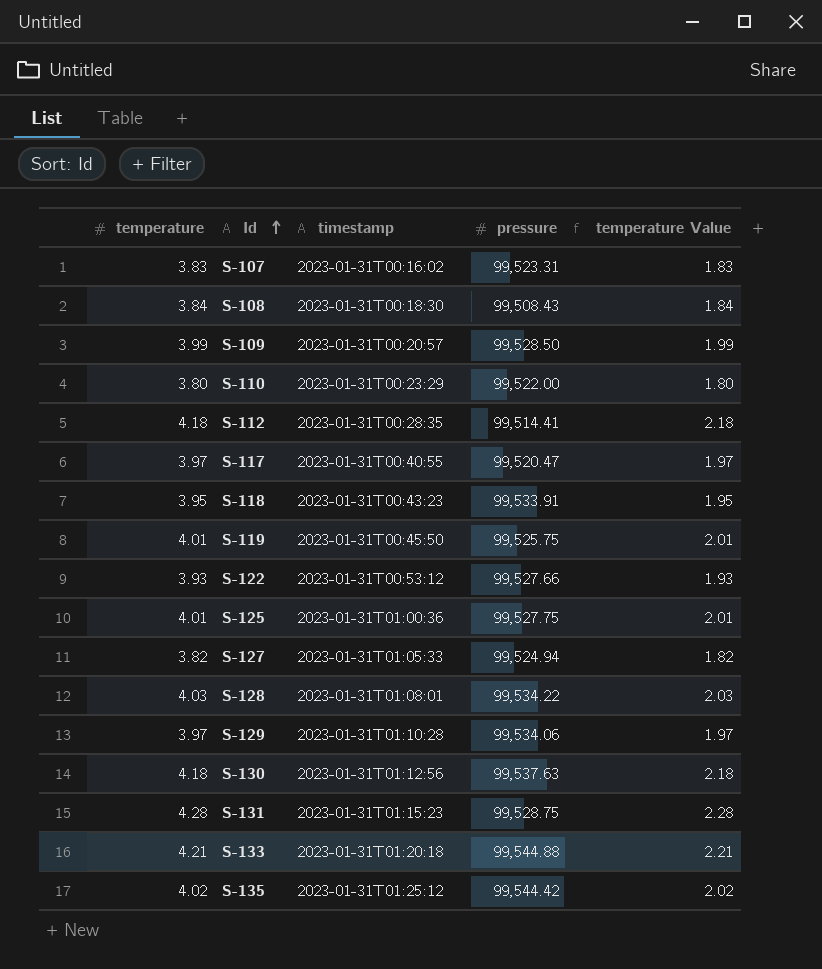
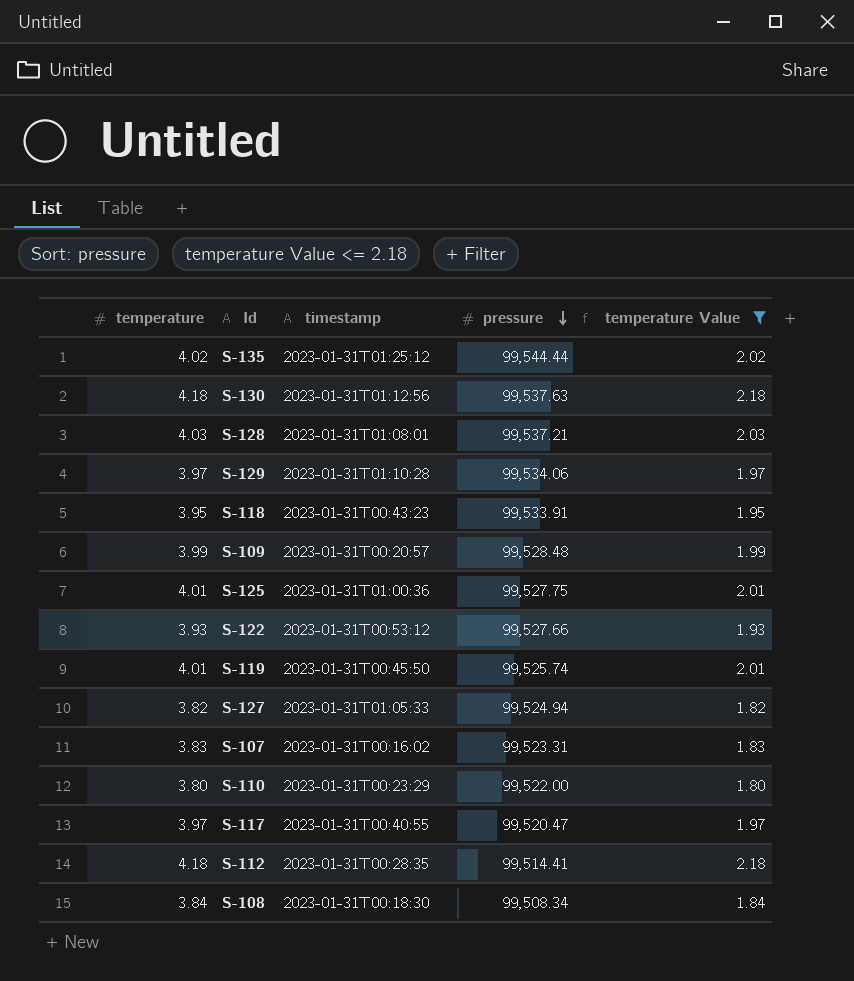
filter: none -> temperature Value <= 2.18
row order: Id ascending -> pressure descending
S-135 | pressure: 99,544.42 -> 99,544.44
S-128 | pressure: 99,534.22 -> 99,537.21
S-109 | pressure: 99,528.50 -> 99,528.48
S-119 | pressure: 99,525.75 -> 99,525.74
S-108 | pressure: 99,508.43 -> 99,508.34

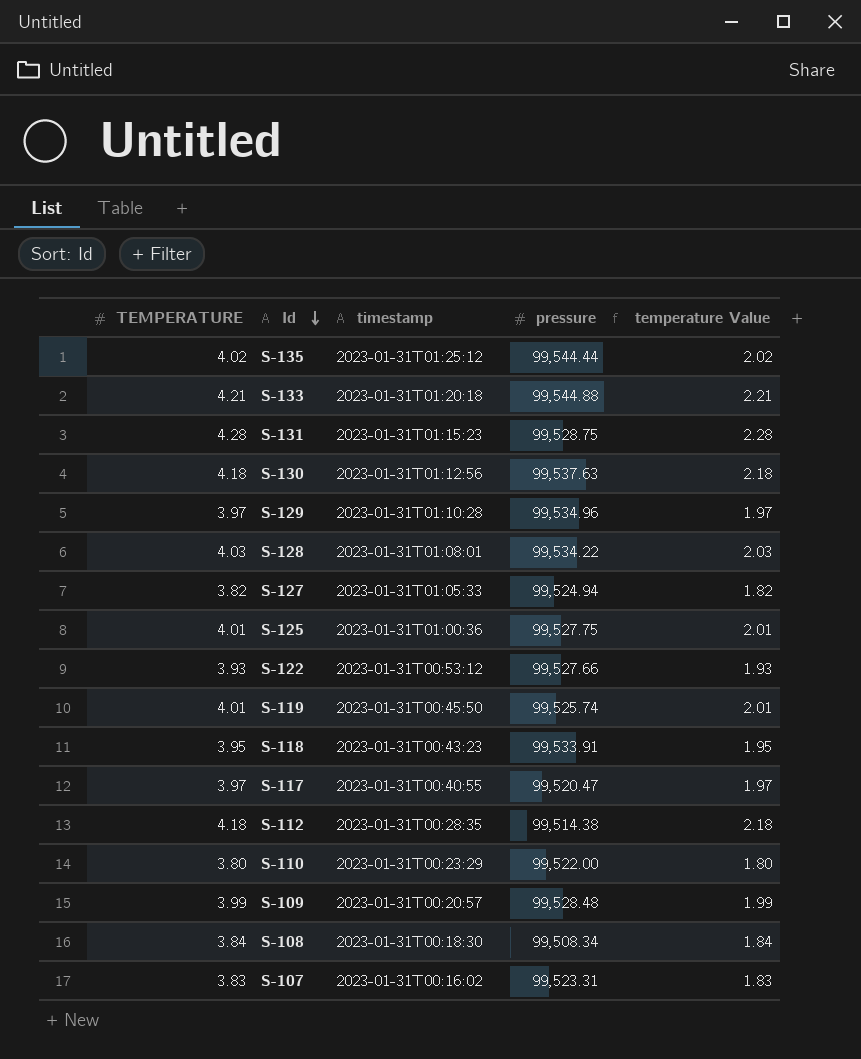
filter: temperature Value <= 2.18 -> none
row order: pressure descending -> Id descending
column name: temperature -> TEMPERATURE
S-129 | pressure: 99,534.06 -> 99,534.96
S-128 | pressure: 99,537.21 -> 99,534.22
S-112 | pressure: 99,514.41 -> 99,514.38

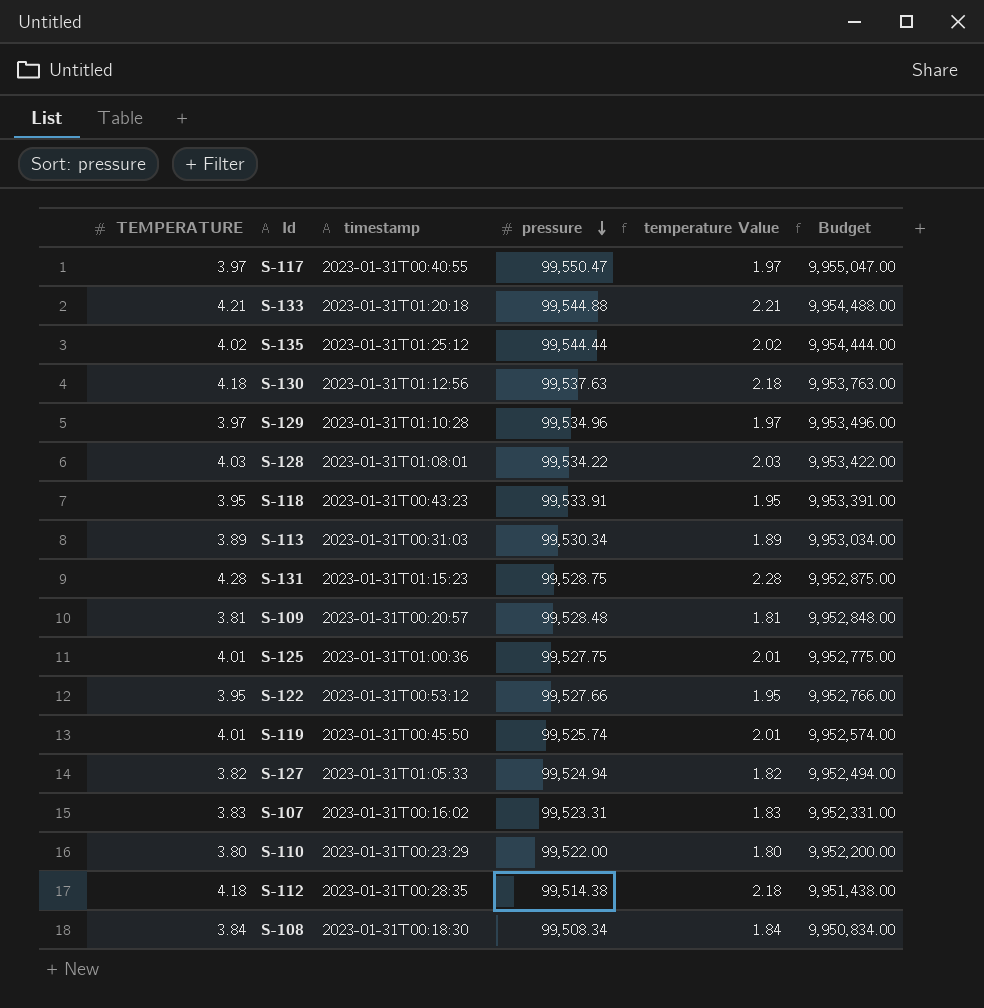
row order: Id descending -> pressure descending
column Budget | formula: none -> [pressure] * 100
S-117 | pressure: 99,520.47 -> 99,550.47
row S-113: none -> 3.89 | 2023-01-31T00:31:03 | 99,530.34 | 1.89 | 9,953,034.00
S-109 | TEMPERATURE: 3.99 -> 3.81
S-109 | temperature Value: 1.99 -> 1.81
S-122 | TEMPERATURE: 3.93 -> 3.95
S-122 | temperature Value: 1.93 -> 1.95

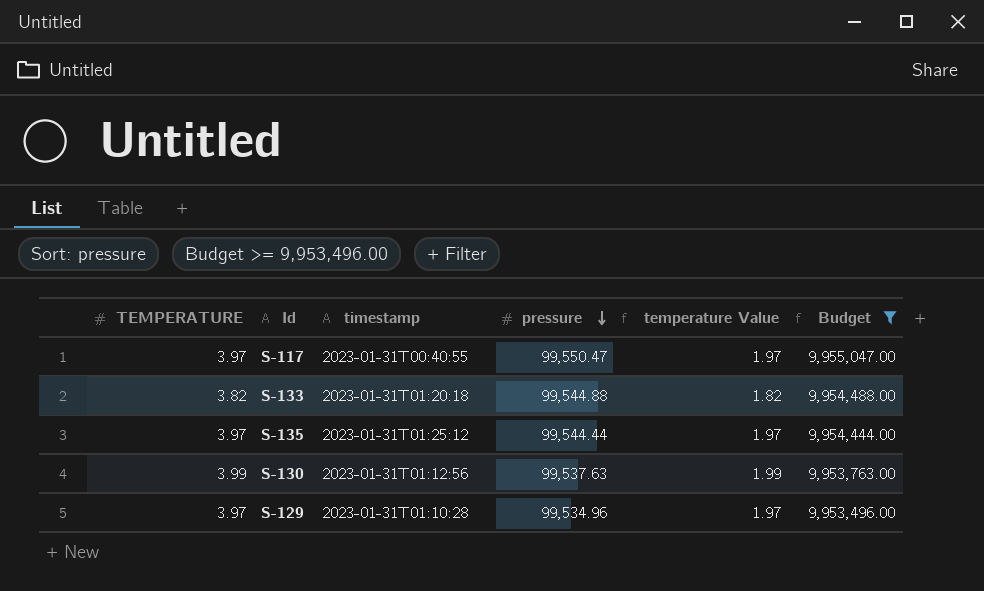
filter: none -> Budget >= 9,953,496.00
S-133 | TEMPERATURE: 4.21 -> 3.82
S-133 | temperature Value: 2.21 -> 1.82
S-135 | TEMPERATURE: 4.02 -> 3.97
S-135 | temperature Value: 2.02 -> 1.97
S-130 | TEMPERATURE: 4.18 -> 3.99
S-130 | temperature Value: 2.18 -> 1.99

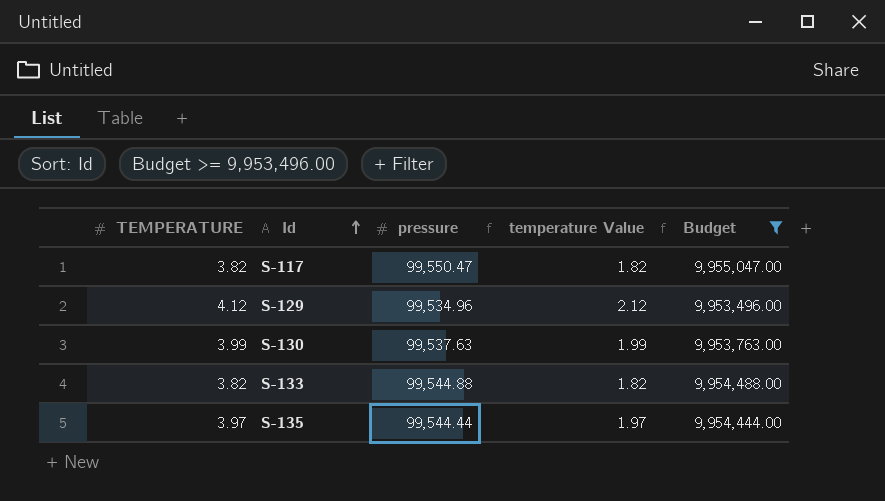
row order: pressure descending -> Id ascending
column timestamp | position: 3 -> none
S-117 | TEMPERATURE: 3.97 -> 3.82
S-117 | temperature Value: 1.97 -> 1.82
S-129 | TEMPERATURE: 3.97 -> 4.12
S-129 | temperature Value: 1.97 -> 2.12

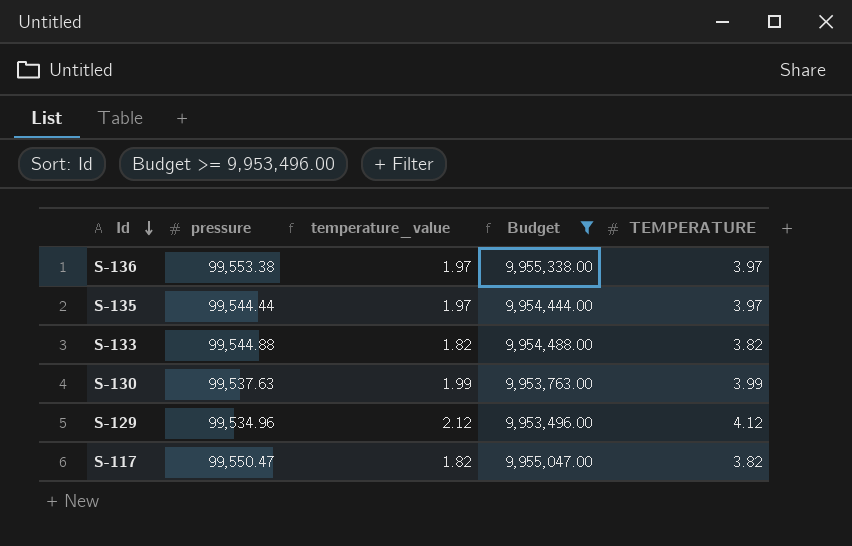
row order: Id ascending -> Id descending
column name: temperature Value -> temperature_value
column TEMPERATURE | position: 1 -> 5
row S-136: none -> 99,553.38 | 1.97 | 9,955,338.00 | 3.97

